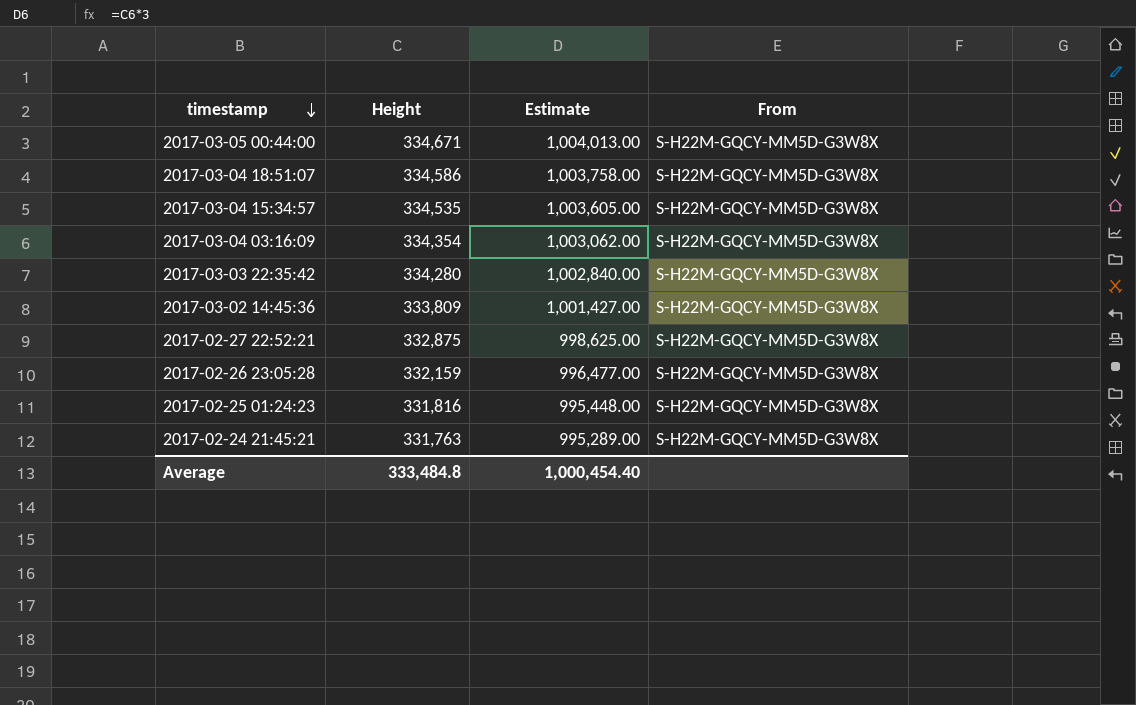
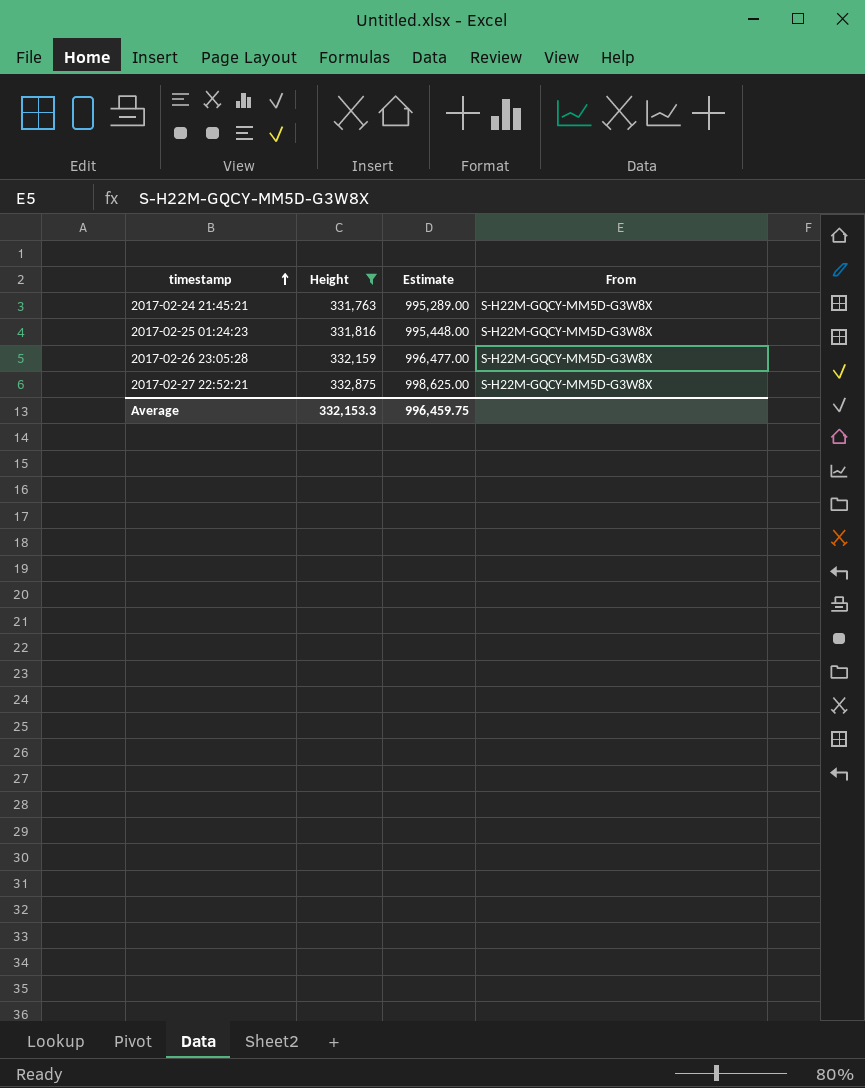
filter: none -> Height <= 332,875
row order: timestamp descending -> timestamp ascending
Average | Height: 333,484.8 -> 332,153.3
Average | Estimate: 1,000,454.40 -> 996,459.75

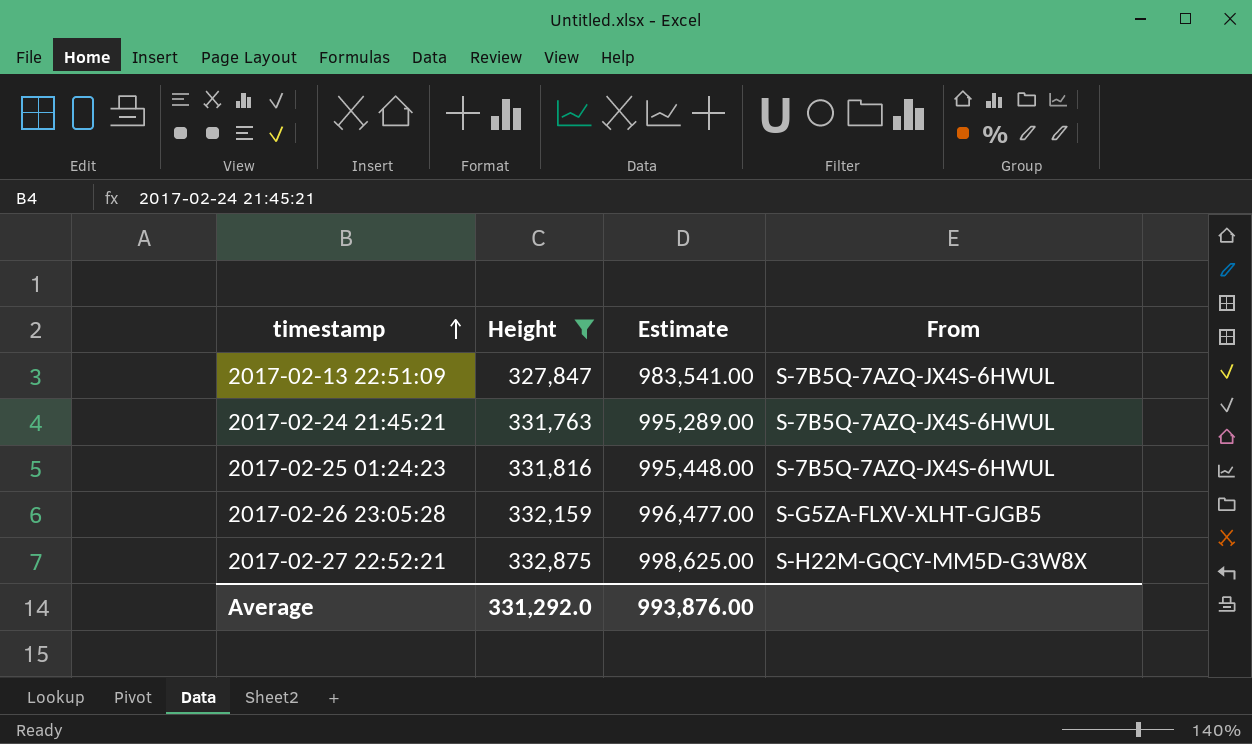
row 2017-02-13 22:51:09: none -> 327,847 | 983,541.00 | S-7B5Q-7AZQ-JX4S-6HWUL
2017-02-24 21:45:21 | From: S-H22M-GQCY-MM5D-G3W8X -> S-7B5Q-7AZQ-JX4S-6HWUL
2017-02-25 01:24:23 | From: S-H22M-GQCY-MM5D-G3W8X -> S-7B5Q-7AZQ-JX4S-6HWUL
2017-02-26 23:05:28 | From: S-H22M-GQCY-MM5D-G3W8X -> S-G5ZA-FLXV-XLHT-GJGB5
Average | Height: 332,153.3 -> 331,292.0
Average | Estimate: 996,459.75 -> 993,876.00

